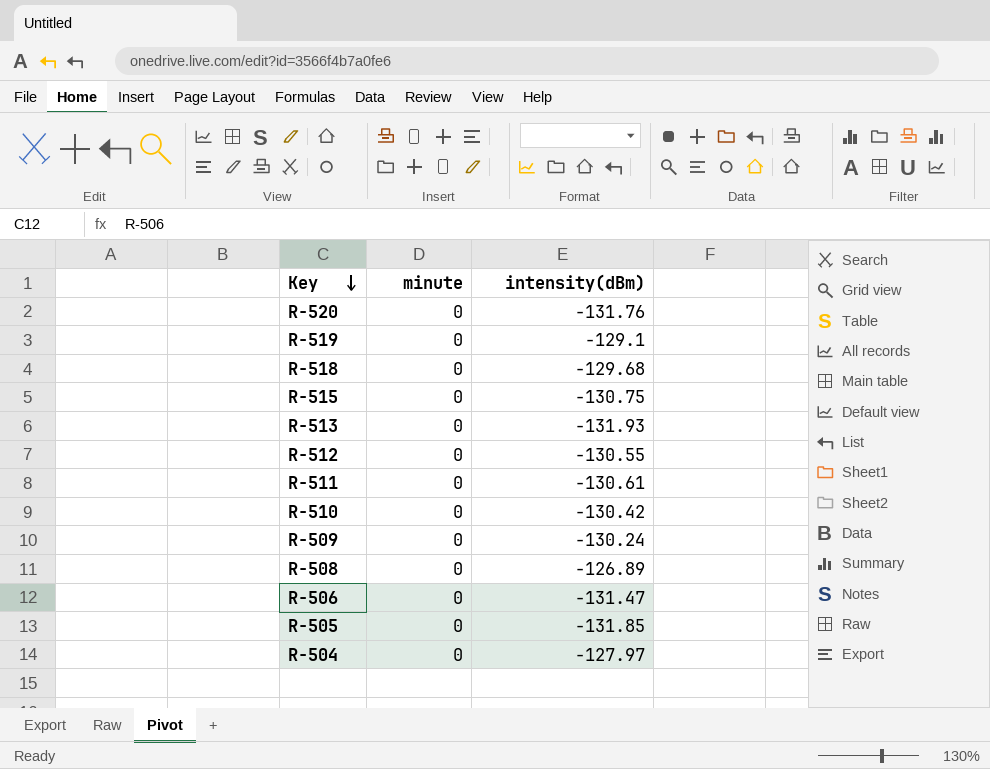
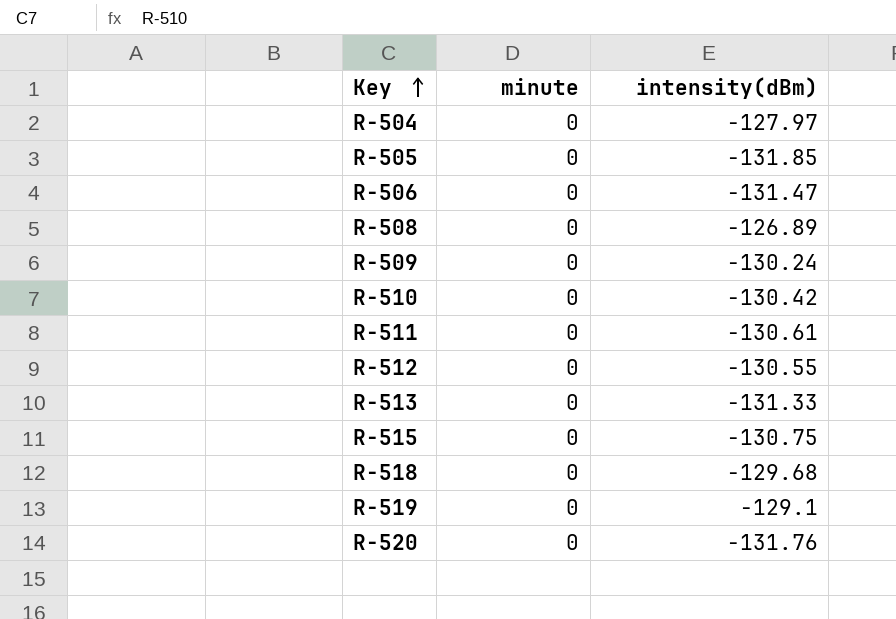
row order: Key descending -> Key ascending
R-513 | intensity(dBm): -131.93 -> -131.33

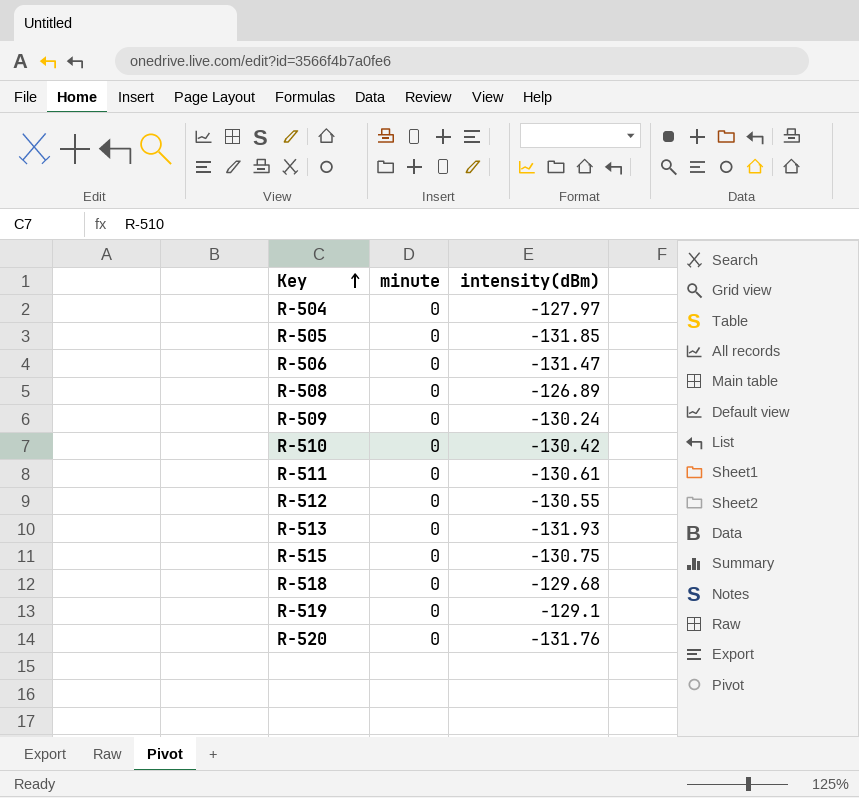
R-513 | intensity(dBm): -131.33 -> -131.93

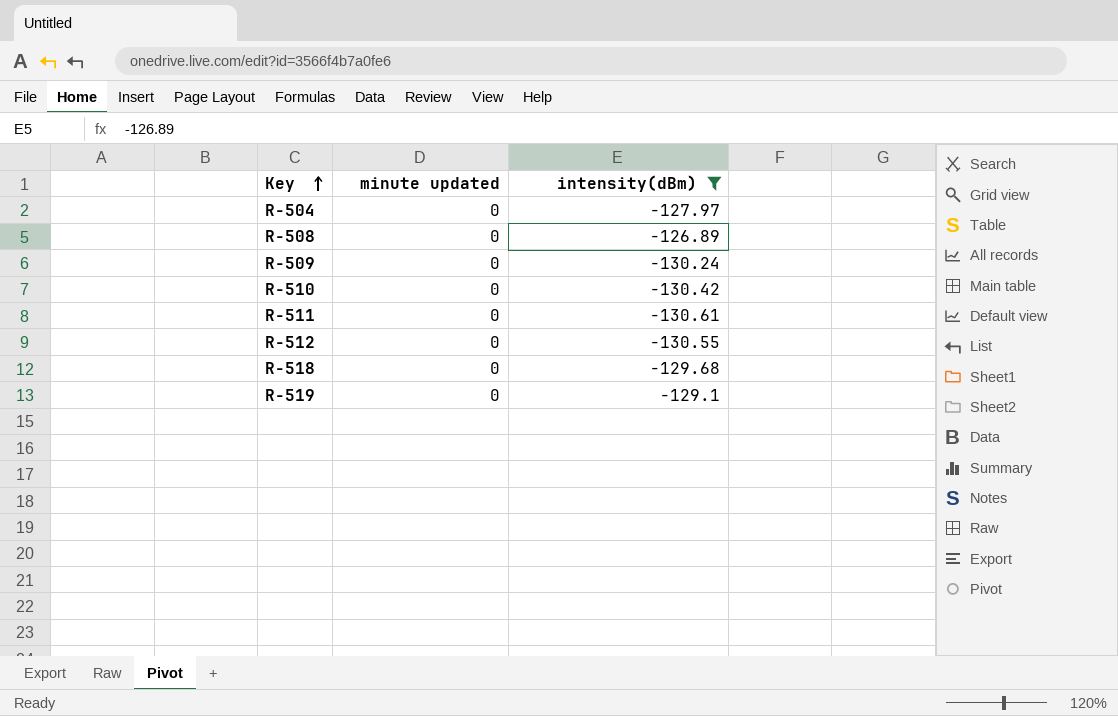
filter: none -> intensity(dBm) >= -130.61
column name: minute -> minute updated

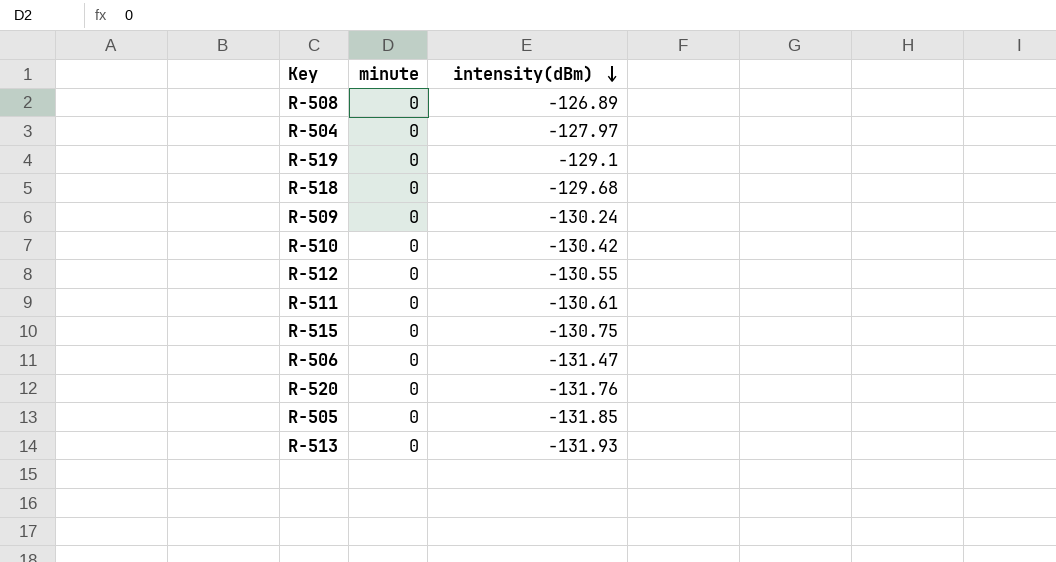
filter: intensity(dBm) >= -130.61 -> none
row order: Key ascending -> intensity(dBm) descending
column name: minute updated -> minute

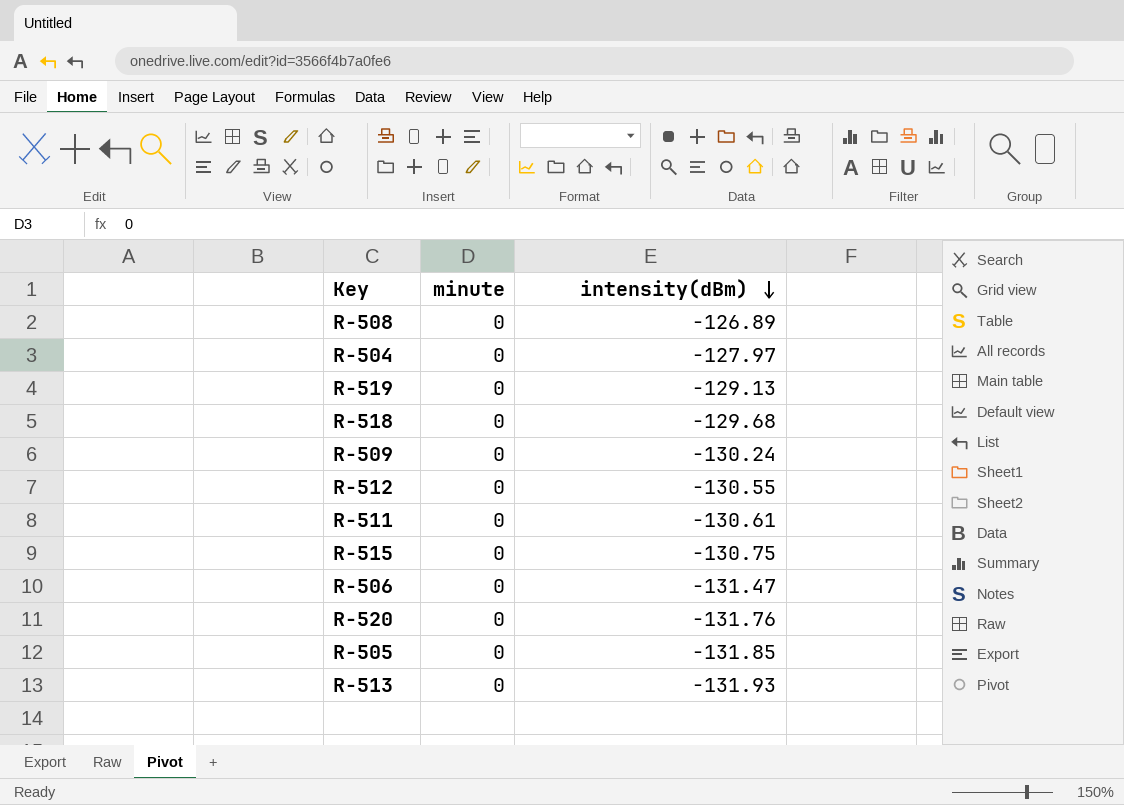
row R-510: 0 | -130.42 -> none
R-519 | intensity(dBm): -129.1 -> -129.13

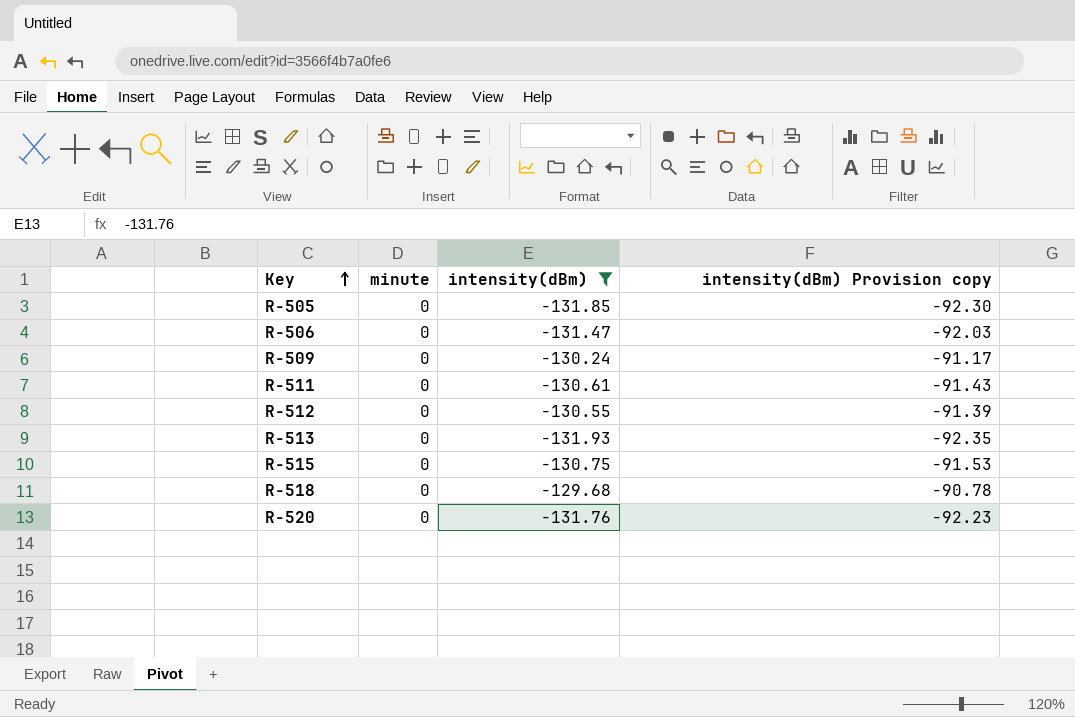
filter: none -> intensity(dBm) <= -129.68
row order: intensity(dBm) descending -> Key ascending
column intensity(dBm) Provision copy | formula: none -> [intensity(dBm)] * 0.7

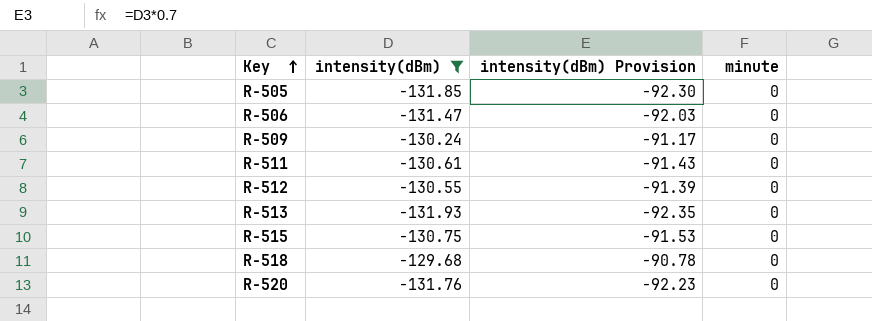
column name: intensity(dBm) Provision copy -> intensity(dBm) Provision
column minute | position: 2 -> 4

